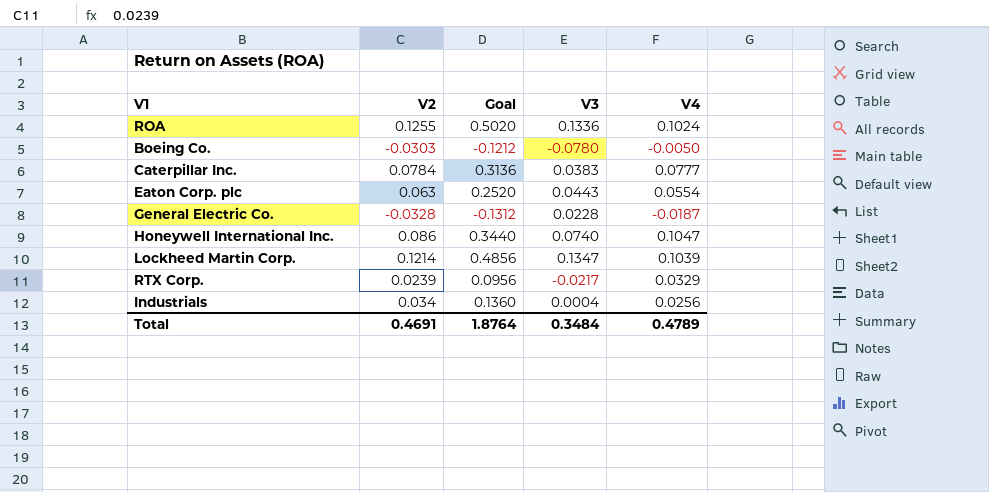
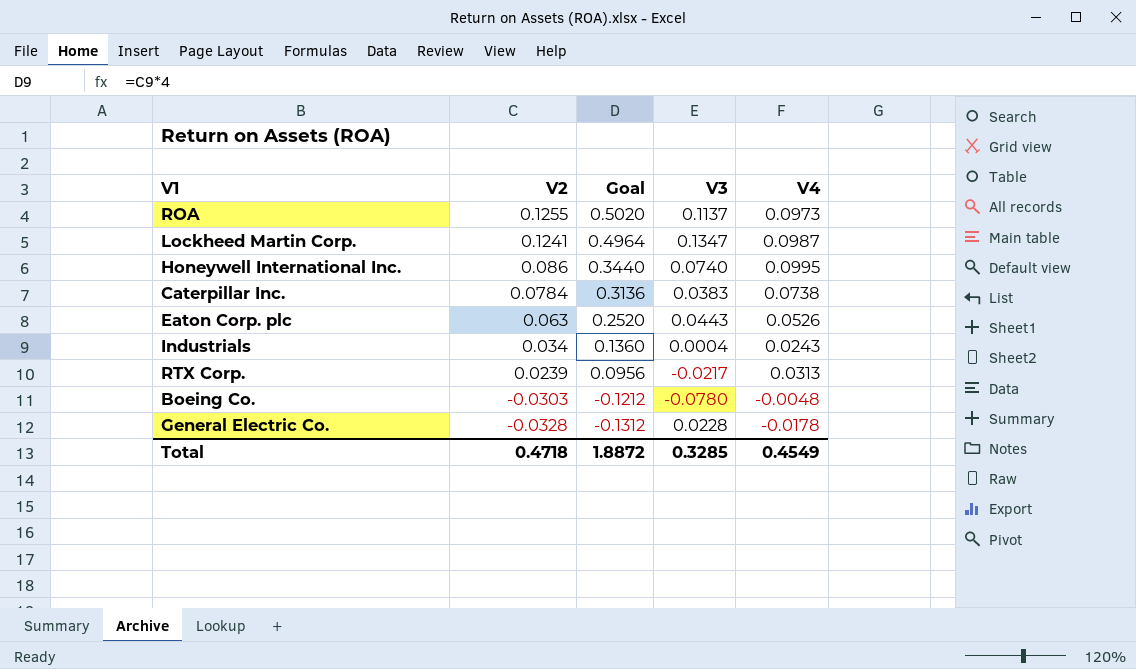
row order: none -> V2 descending
ROA | V3: 0.1336 -> 0.1137
ROA | V4: 0.1024 -> 0.0973
Lockheed Martin Corp. | V2: 0.1214 -> 0.1241
Lockheed Martin Corp. | Goal: 0.4856 -> 0.4964
Lockheed Martin Corp. | V4: 0.1039 -> 0.0987
Honeywell International Inc. | V4: 0.1047 -> 0.0995
Caterpillar Inc. | V4: 0.0777 -> 0.0738
Eaton Corp. plc | V4: 0.0554 -> 0.0526
Industrials | V4: 0.0256 -> 0.0243
RTX Corp. | V4: 0.0329 -> 0.0313
Boeing Co. | V4: -0.0050 -> -0.0048
General Electric Co. | V4: -0.0187 -> -0.0178
Total | V2: 0.4691 -> 0.4718
Total | Goal: 1.8764 -> 1.8872
Total | V3: 0.3484 -> 0.3285
Total | V4: 0.4789 -> 0.4549

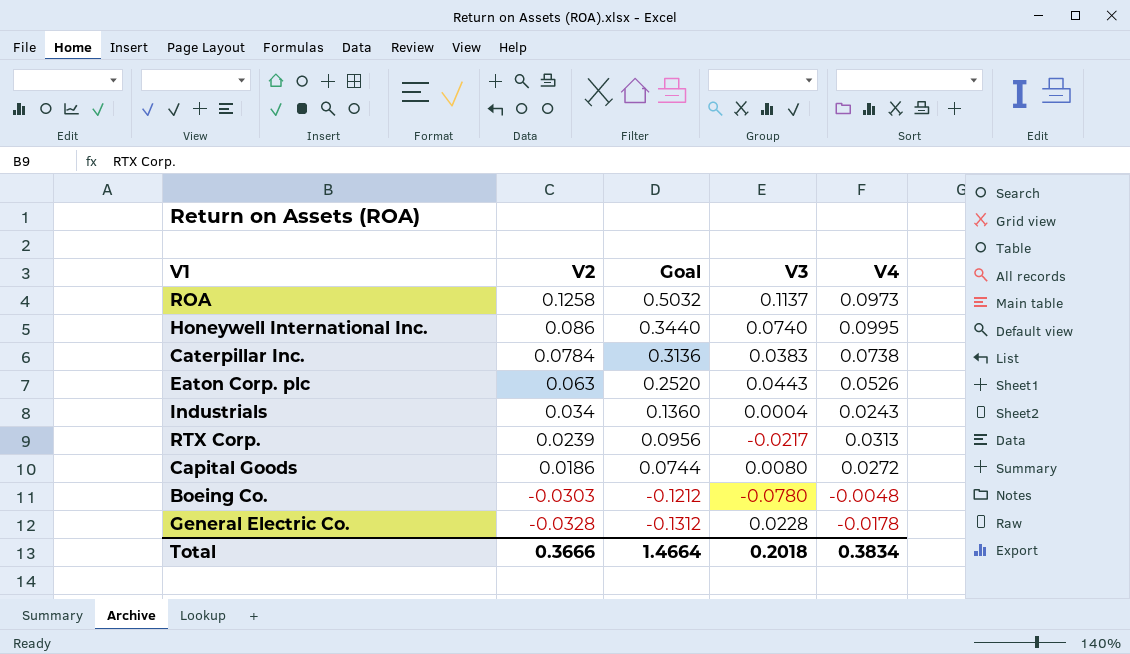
row Lockheed Martin Corp.: 0.1241 | 0.4964 | 0.1347 | 0.0987 -> none
ROA | V2: 0.1255 -> 0.1258
ROA | Goal: 0.5020 -> 0.5032
row Capital Goods: none -> 0.0186 | 0.0744 | 0.0080 | 0.0272
Total | V2: 0.4718 -> 0.3666
Total | Goal: 1.8872 -> 1.4664
Total | V3: 0.3285 -> 0.2018
Total | V4: 0.4549 -> 0.3834

